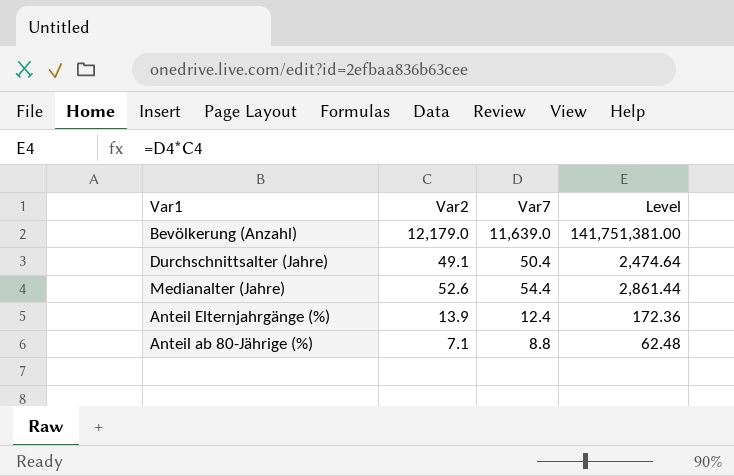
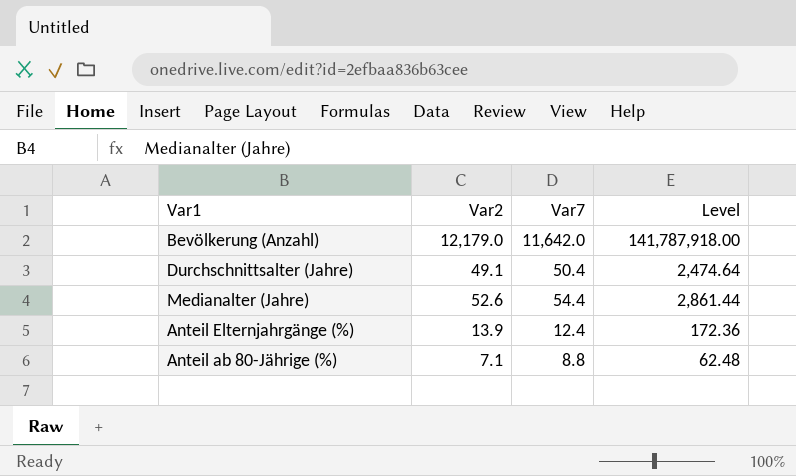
Bevölkerung (Anzahl) | Var7: 11,639.0 -> 11,642.0
Bevölkerung (Anzahl) | Level: 141,751,381.00 -> 141,787,918.00

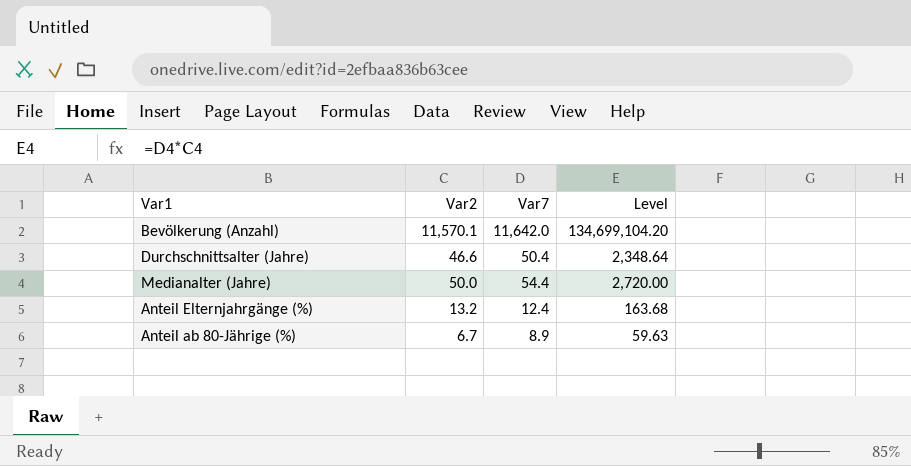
Bevölkerung (Anzahl) | Var2: 12,179.0 -> 11,570.1
Bevölkerung (Anzahl) | Level: 141,787,918.00 -> 134,699,104.20
Durchschnittsalter (Jahre) | Var2: 49.1 -> 46.6
Durchschnittsalter (Jahre) | Level: 2,474.64 -> 2,348.64
Medianalter (Jahre) | Var2: 52.6 -> 50.0
Medianalter (Jahre) | Level: 2,861.44 -> 2,720.00
Anteil Elternjahrgänge (%) | Var2: 13.9 -> 13.2
Anteil Elternjahrgänge (%) | Level: 172.36 -> 163.68
Anteil ab 80-Jährige (%) | Var2: 7.1 -> 6.7
Anteil ab 80-Jährige (%) | Var7: 8.8 -> 8.9
Anteil ab 80-Jährige (%) | Level: 62.48 -> 59.63

